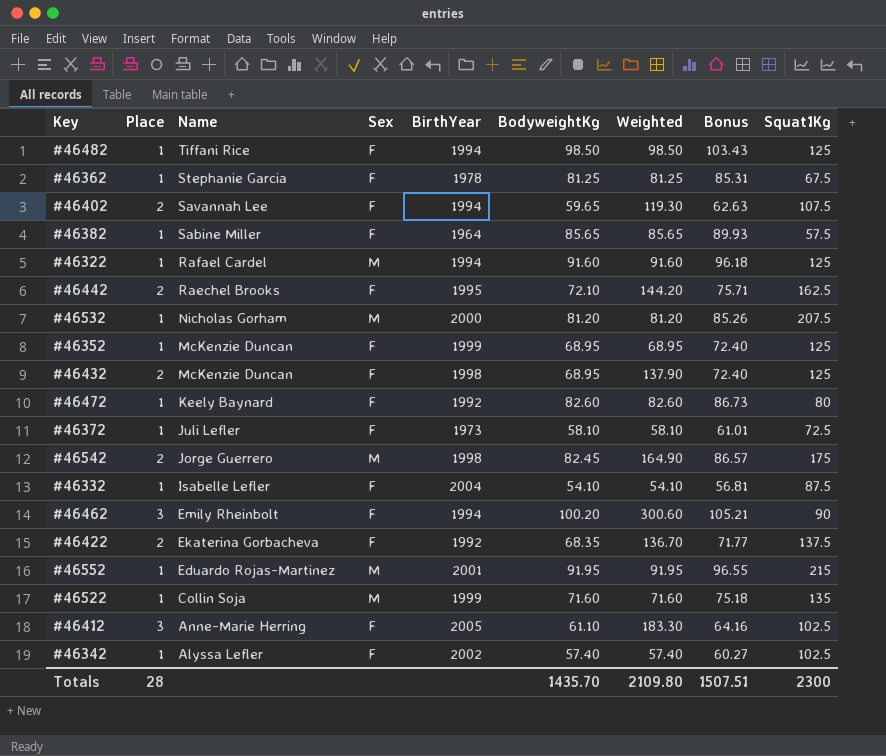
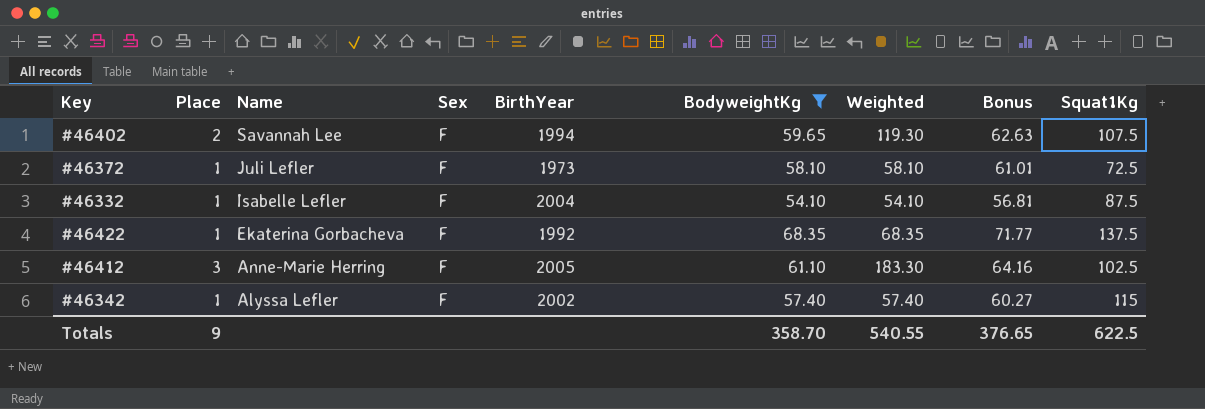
filter: none -> BodyweightKg <= 68.35
#46422 | Place: 2 -> 1
#46422 | Weighted: 136.70 -> 68.35
#46342 | Squat1Kg: 102.5 -> 115
Totals | Place: 28 -> 9
Totals | BodyweightKg: 1435.70 -> 358.70
Totals | Weighted: 2109.80 -> 540.55
Totals | Bonus: 1507.51 -> 376.65
Totals | Squat1Kg: 2300 -> 622.5

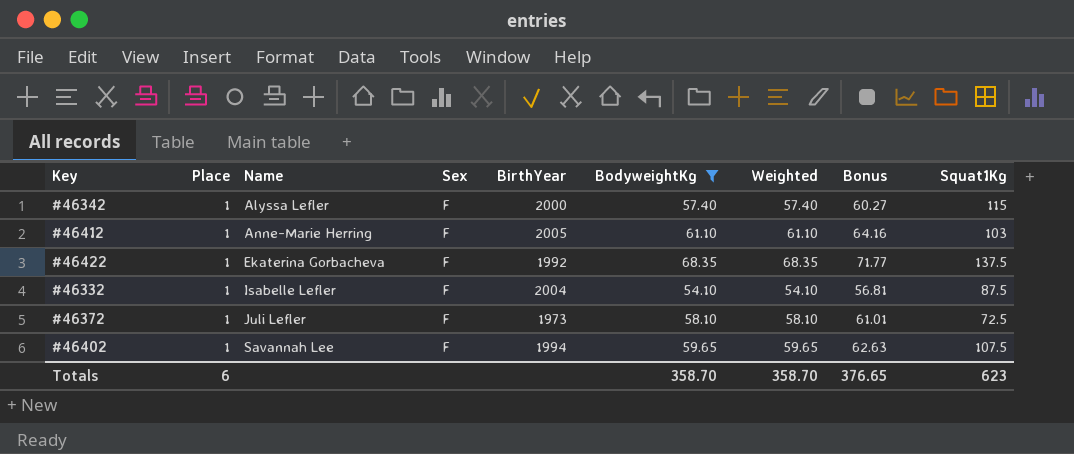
row order: Name descending -> Name ascending
#46342 | BirthYear: 2002 -> 2000
#46412 | Place: 3 -> 1
#46412 | Weighted: 183.30 -> 61.10
#46412 | Squat1Kg: 102.5 -> 103
#46402 | Place: 2 -> 1
#46402 | Weighted: 119.30 -> 59.65
Totals | Place: 9 -> 6
Totals | Weighted: 540.55 -> 358.70
Totals | Squat1Kg: 622.5 -> 623

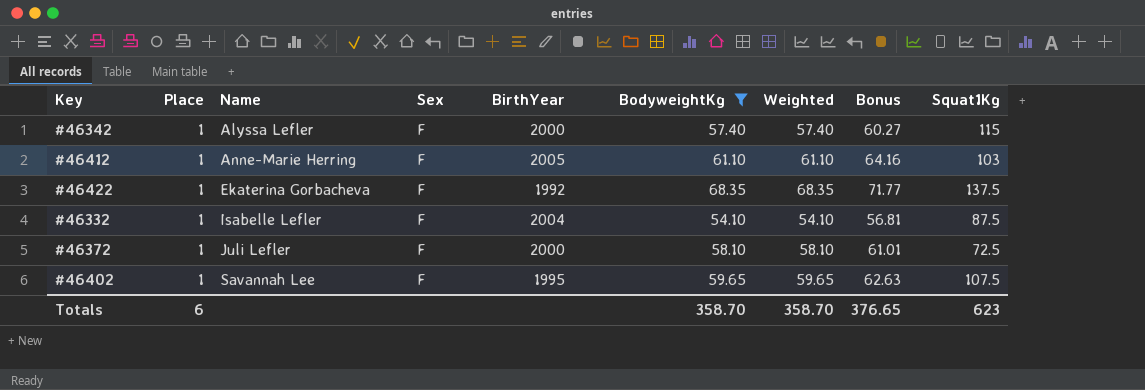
#46372 | BirthYear: 1973 -> 2000
#46402 | BirthYear: 1994 -> 1995

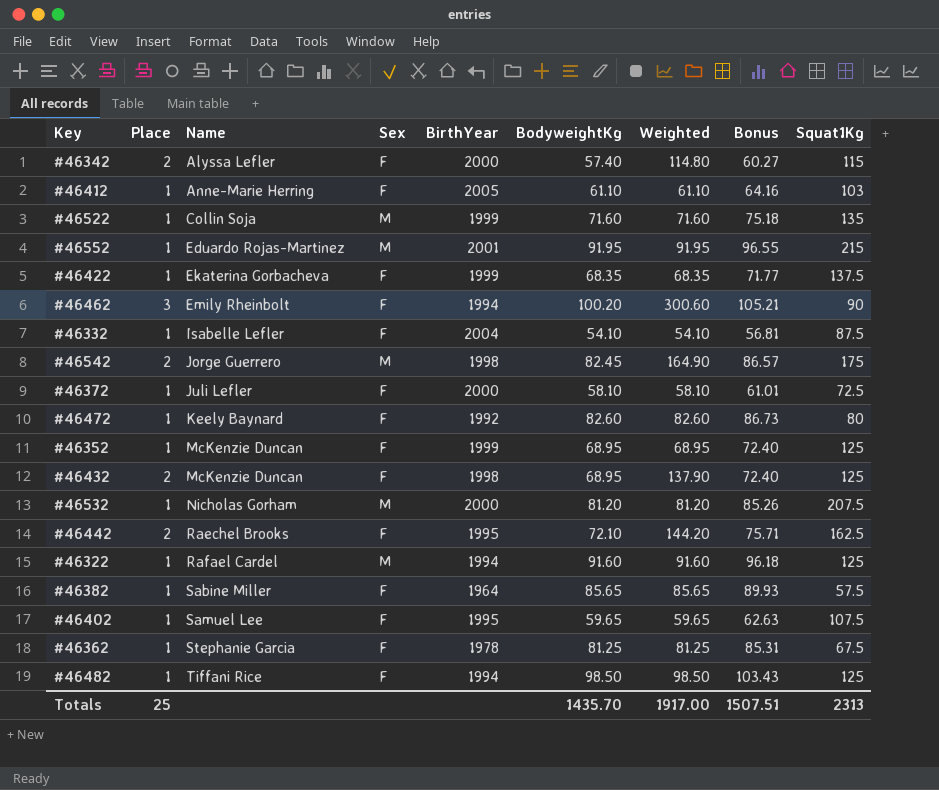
filter: BodyweightKg <= 68.35 -> none
#46342 | Place: 1 -> 2
#46342 | Weighted: 57.40 -> 114.80
#46422 | BirthYear: 1992 -> 1999
#46402 | Name: Savannah Lee -> Samuel Lee
Totals | Place: 6 -> 25
Totals | BodyweightKg: 358.70 -> 1435.70
Totals | Weighted: 358.70 -> 1917.00
Totals | Bonus: 376.65 -> 1507.51
Totals | Squat1Kg: 623 -> 2313

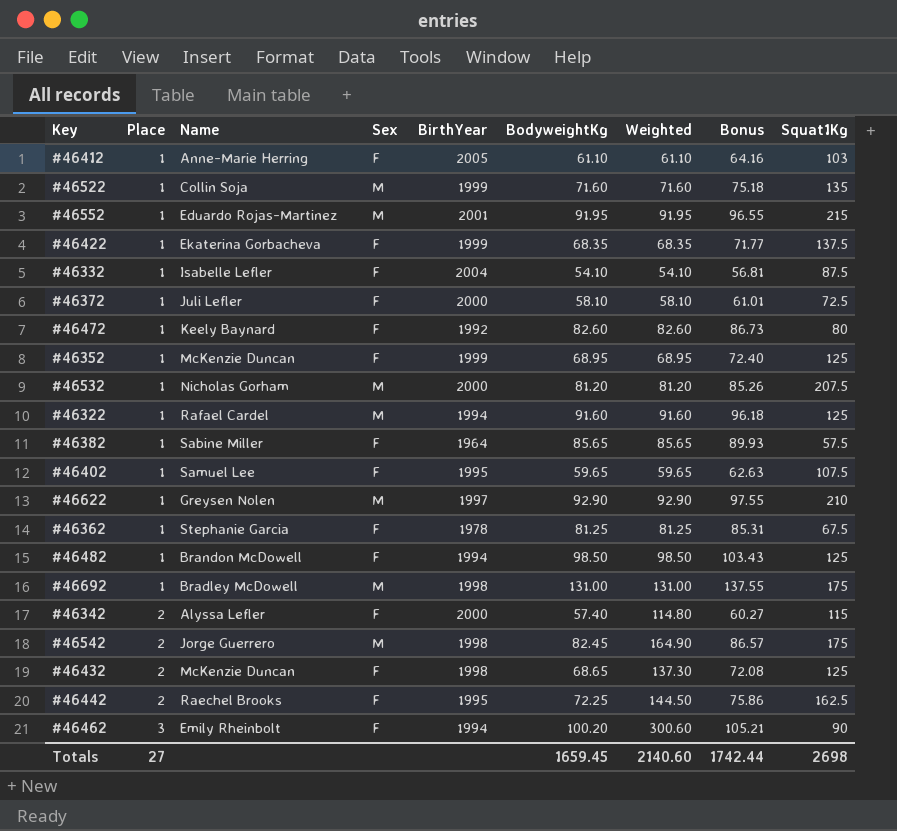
row order: Name ascending -> Place ascending
row #46622: none -> 1 | Greysen Nolen | M | 1997 | 92.90 | 92.90 | 97.55 | 210
#46482 | Name: Tiffani Rice -> Brandon McDowell
row #46692: none -> 1 | Bradley McDowell | M | 1998 | 131.00 | 131.00 | 137.55 | 175
#46432 | BodyweightKg: 68.95 -> 68.65
#46432 | Weighted: 137.90 -> 137.30
#46432 | Bonus: 72.40 -> 72.08
#46442 | BodyweightKg: 72.10 -> 72.25
#46442 | Weighted: 144.20 -> 144.50
#46442 | Bonus: 75.71 -> 75.86
Totals | Place: 25 -> 27
Totals | BodyweightKg: 1435.70 -> 1659.45
Totals | Weighted: 1917.00 -> 2140.60
Totals | Bonus: 1507.51 -> 1742.44
Totals | Squat1Kg: 2313 -> 2698

